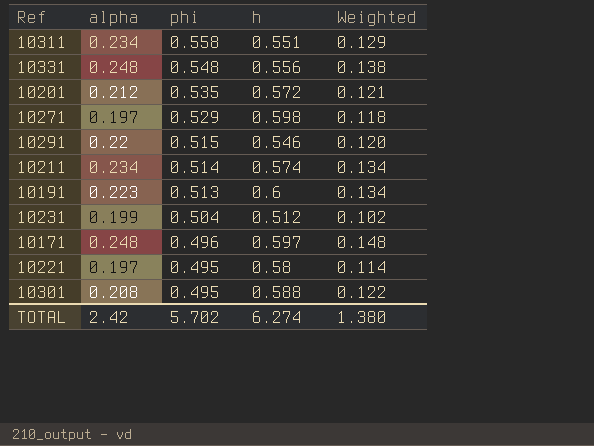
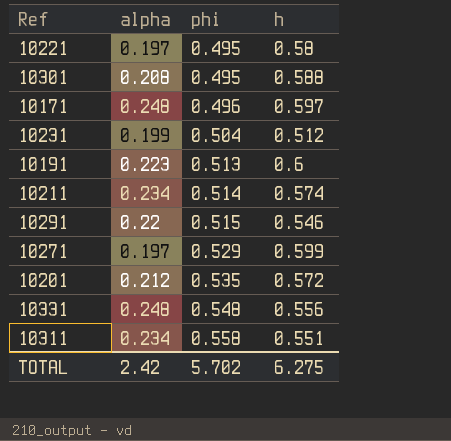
row order: phi descending -> phi ascending
column Weighted | formula: [alpha] * [h] -> none
10271 | h: 0.598 -> 0.599
TOTAL | h: 6.274 -> 6.275

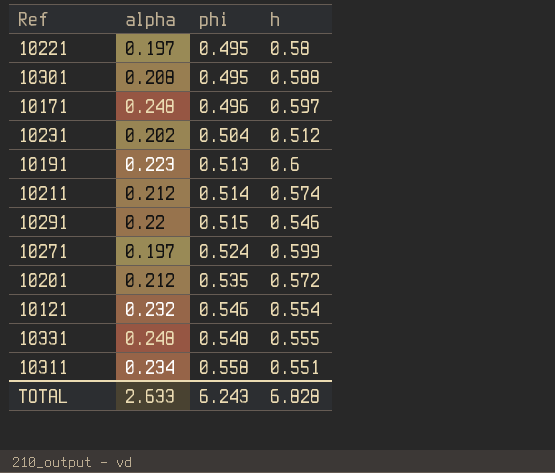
10231 | alpha: 0.199 -> 0.202
10211 | alpha: 0.234 -> 0.212
10271 | phi: 0.529 -> 0.524
row 10121: none -> 0.232 | 0.546 | 0.554
10331 | h: 0.556 -> 0.555
TOTAL | alpha: 2.42 -> 2.633
TOTAL | phi: 5.702 -> 6.243
TOTAL | h: 6.275 -> 6.828

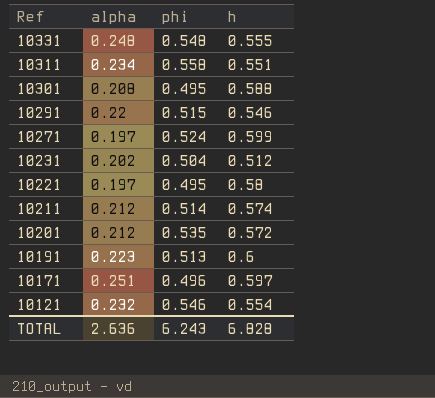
row order: phi ascending -> Ref descending
10171 | alpha: 0.248 -> 0.251
TOTAL | alpha: 2.633 -> 2.636

